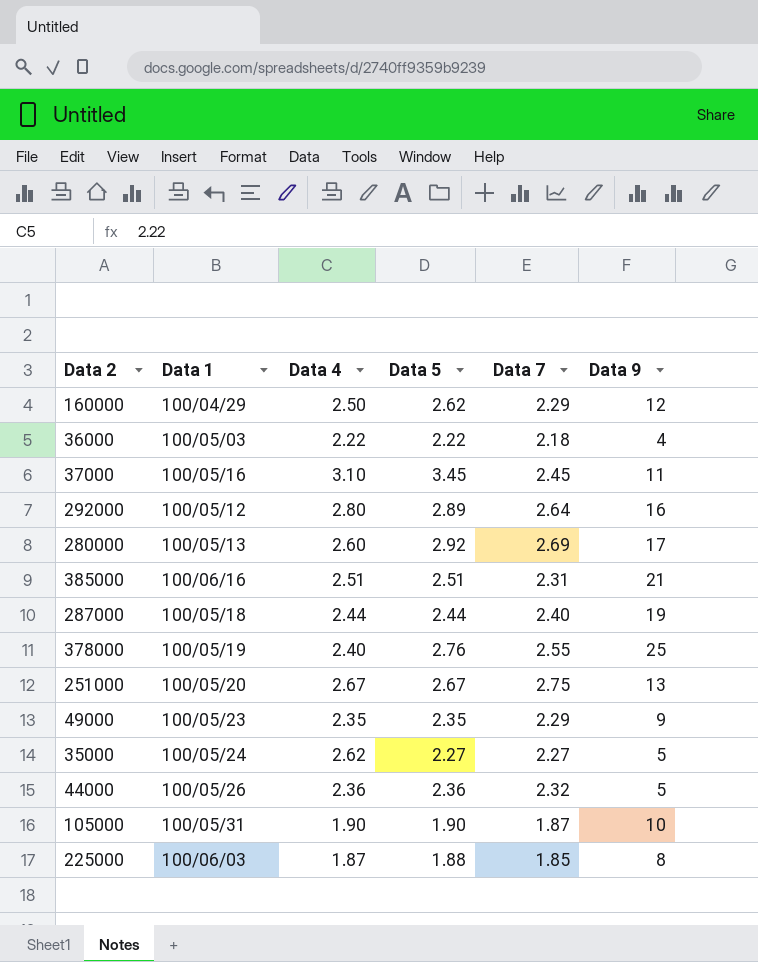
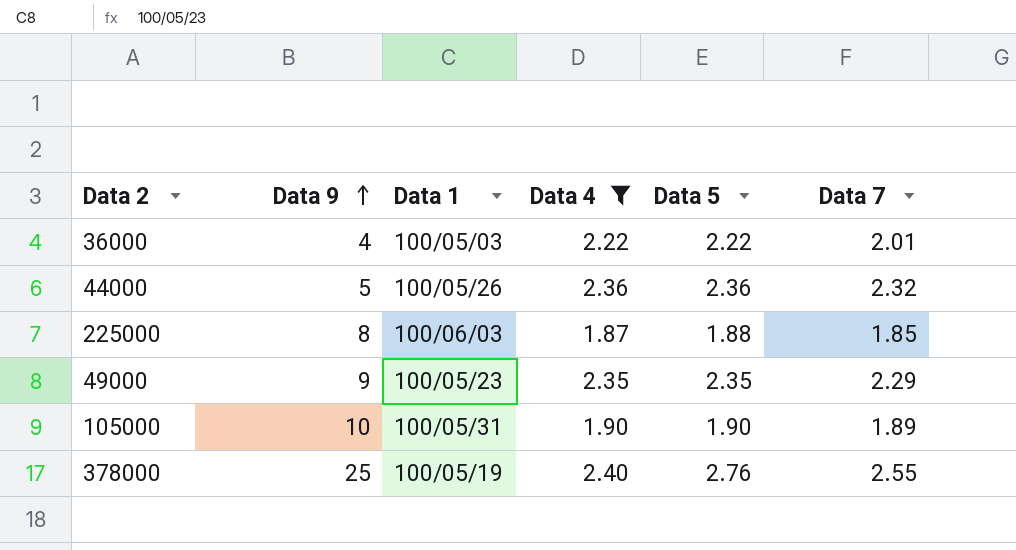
filter: none -> Data 4 <= 2.40
row order: none -> Data 9 ascending
column Data 9 | position: 6 -> 2
36000 | Data 7: 2.18 -> 2.01
105000 | Data 7: 1.87 -> 1.89

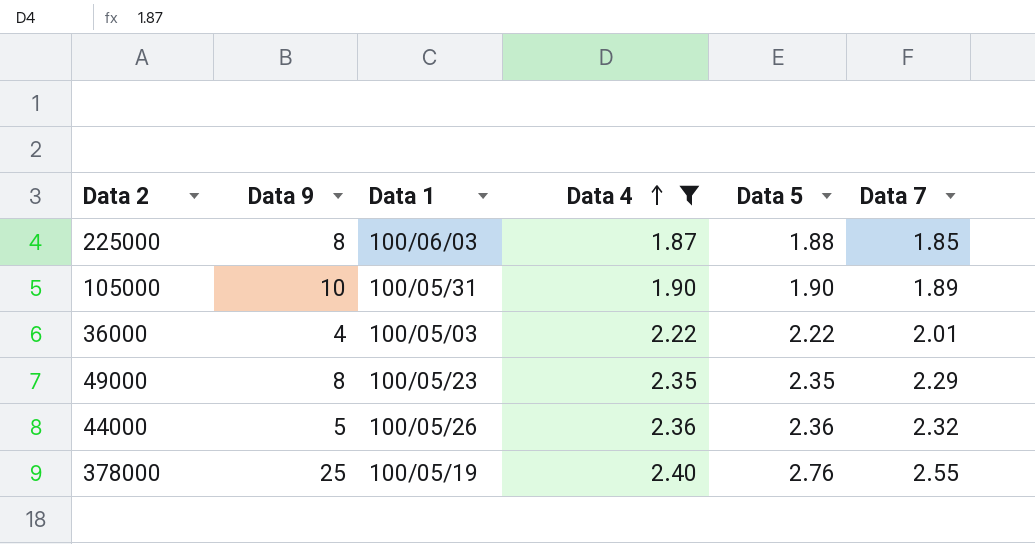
row order: Data 9 ascending -> Data 4 ascending
49000 | Data 9: 9 -> 8

